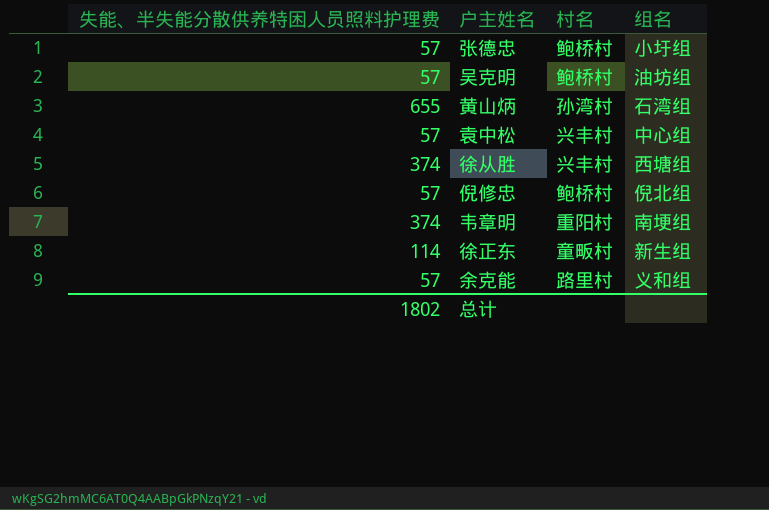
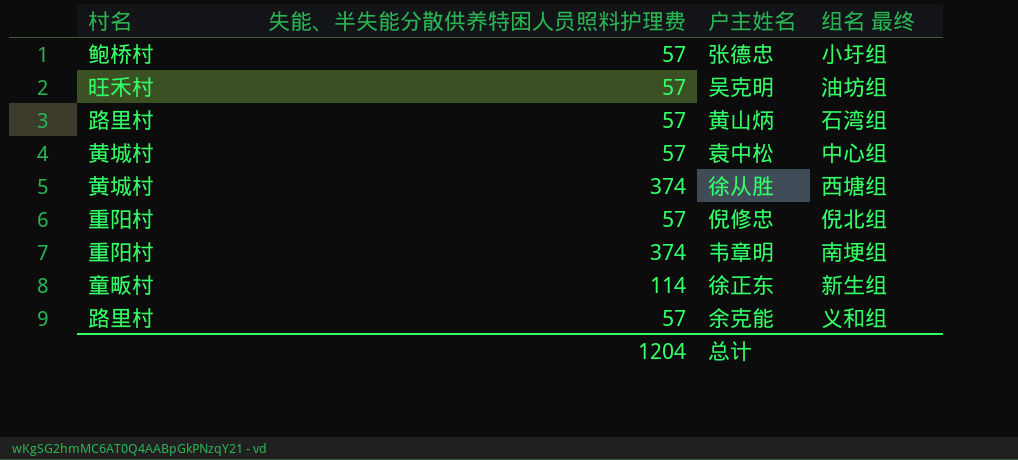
column 村名 | position: 3 -> 1
column name: 组名 -> 组名 最终
吴克明 | 村名: 鲍桥村 -> 旺禾村
黄山炳 | 村名: 孙湾村 -> 路里村
黄山炳 | 失能、半失能分散供养特困人员照料护理费: 655 -> 57
袁中松 | 村名: 兴丰村 -> 黄城村
徐从胜 | 村名: 兴丰村 -> 黄城村
倪修忠 | 村名: 鲍桥村 -> 重阳村
总计 | 失能、半失能分散供养特困人员照料护理费: 1802 -> 1204

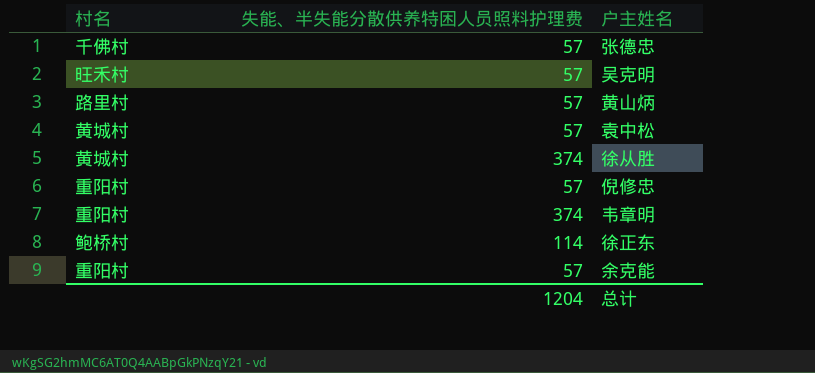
column 组名 最终 | position: 4 -> none
张德忠 | 村名: 鲍桥村 -> 千佛村
徐正东 | 村名: 童畈村 -> 鲍桥村
余克能 | 村名: 路里村 -> 重阳村

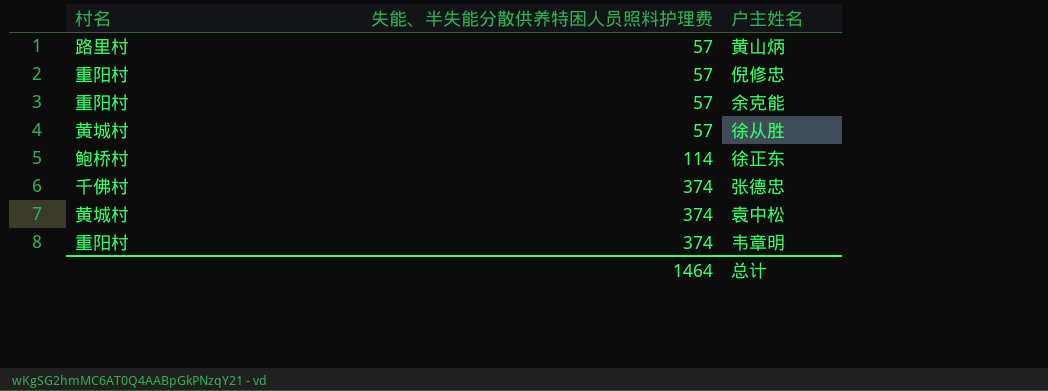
row order: none -> 失能、半失能分散供养特困人员照料护理费 ascending
row 吴克明: 旺禾村 | 57 -> none
徐从胜 | 失能、半失能分散供养特困人员照料护理费: 374 -> 57
张德忠 | 失能、半失能分散供养特困人员照料护理费: 57 -> 374
袁中松 | 失能、半失能分散供养特困人员照料护理费: 57 -> 374
总计 | 失能、半失能分散供养特困人员照料护理费: 1204 -> 1464

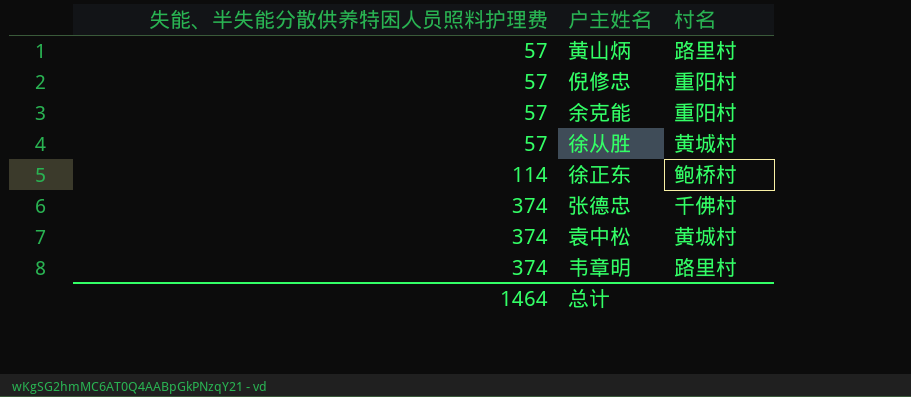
column 村名 | position: 1 -> 3
韦章明 | 村名: 重阳村 -> 路里村

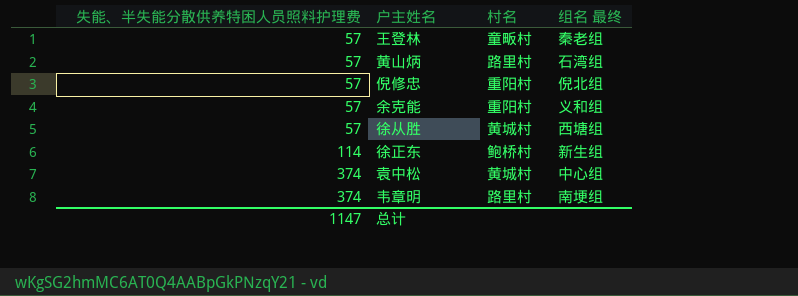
column 组名 最终 | position: none -> 4
row 张德忠: 374 | 千佛村 -> none
row 王登林: none -> 57 | 童畈村 | 秦老组
总计 | 失能、半失能分散供养特困人员照料护理费: 1464 -> 1147

